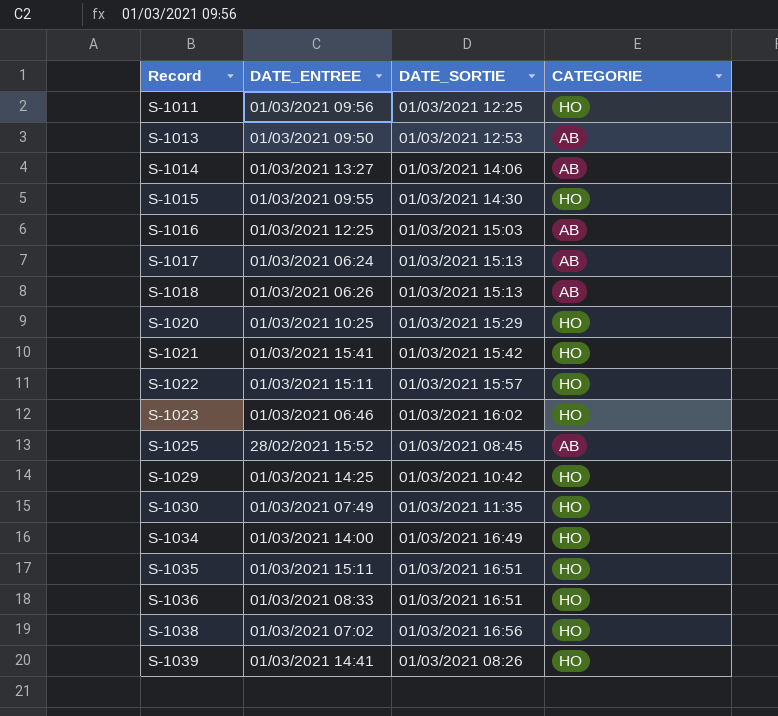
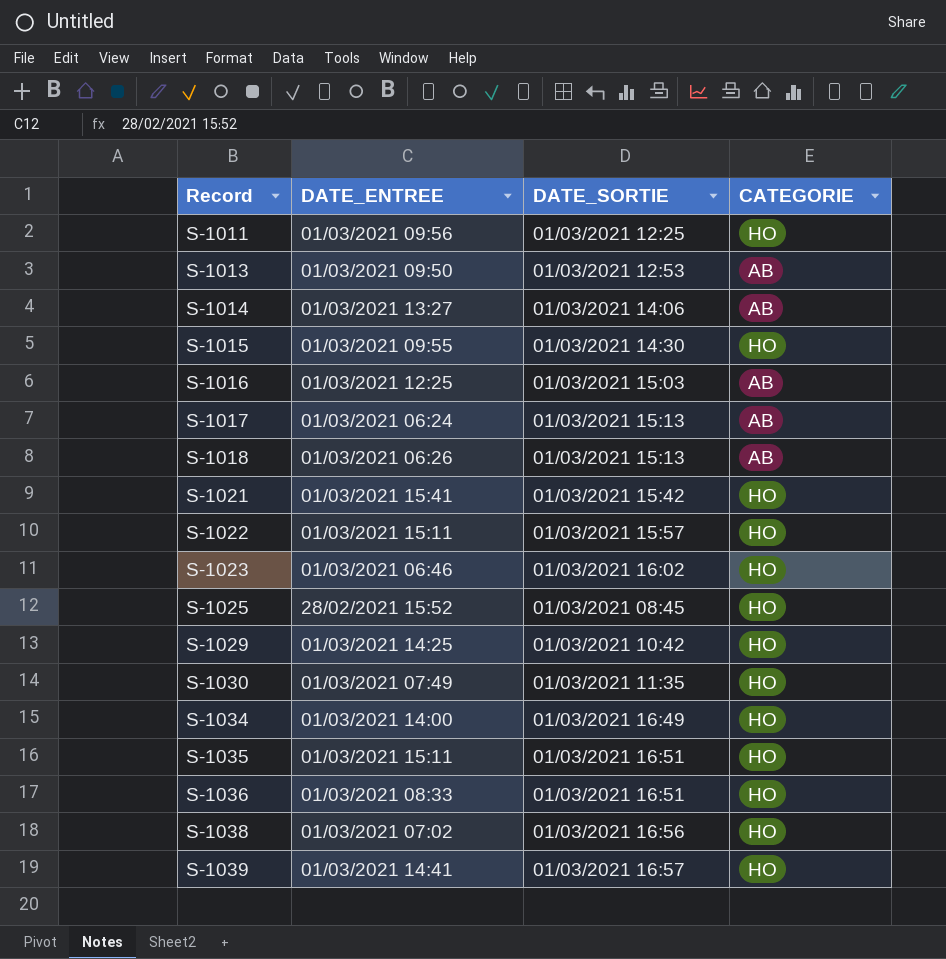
row S-1020: 01/03/2021 10:25 | 01/03/2021 15:29 | HO -> none
S-1025 | CATEGORIE: AB -> HO
S-1039 | DATE_SORTIE: 01/03/2021 08:26 -> 01/03/2021 16:57

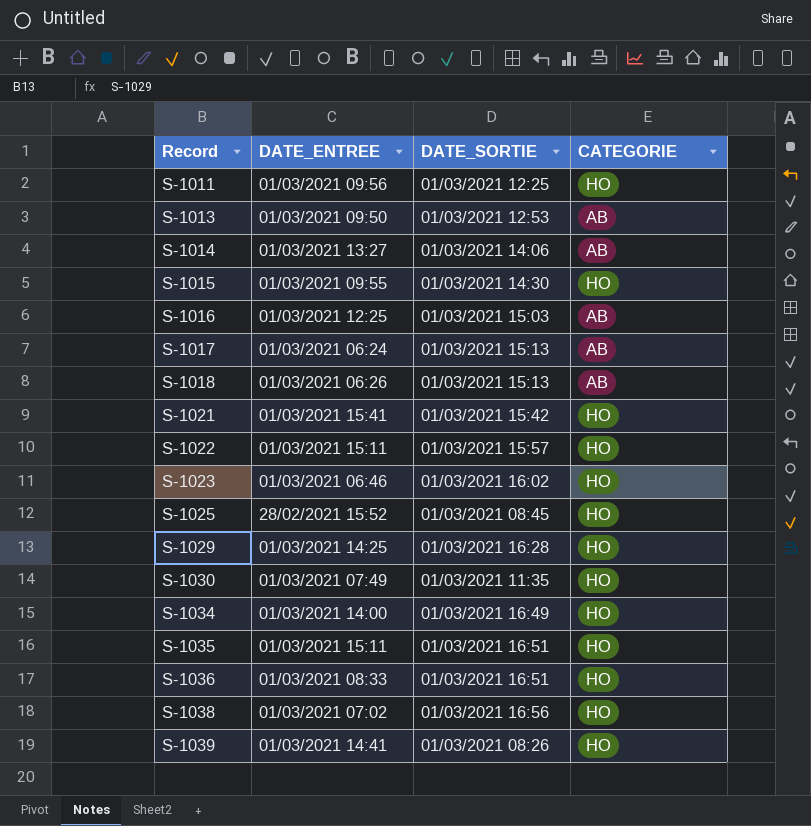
S-1029 | DATE_SORTIE: 01/03/2021 10:42 -> 01/03/2021 16:28
S-1039 | DATE_SORTIE: 01/03/2021 16:57 -> 01/03/2021 08:26

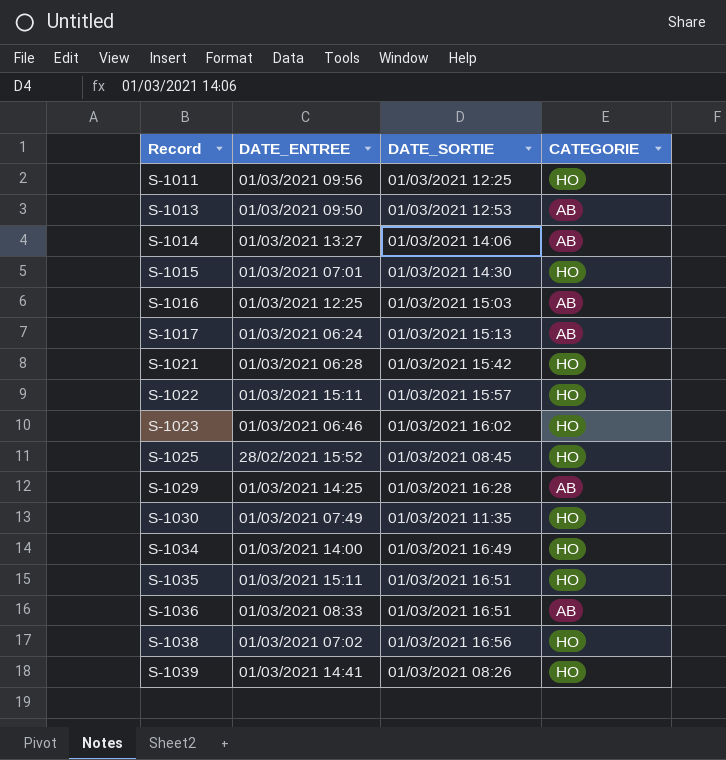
row S-1018: 01/03/2021 06:26 | 01/03/2021 15:13 | AB -> none
S-1015 | DATE_ENTREE: 01/03/2021 09:55 -> 01/03/2021 07:01
S-1021 | DATE_ENTREE: 01/03/2021 15:41 -> 01/03/2021 06:28
S-1029 | CATEGORIE: HO -> AB
S-1036 | CATEGORIE: HO -> AB

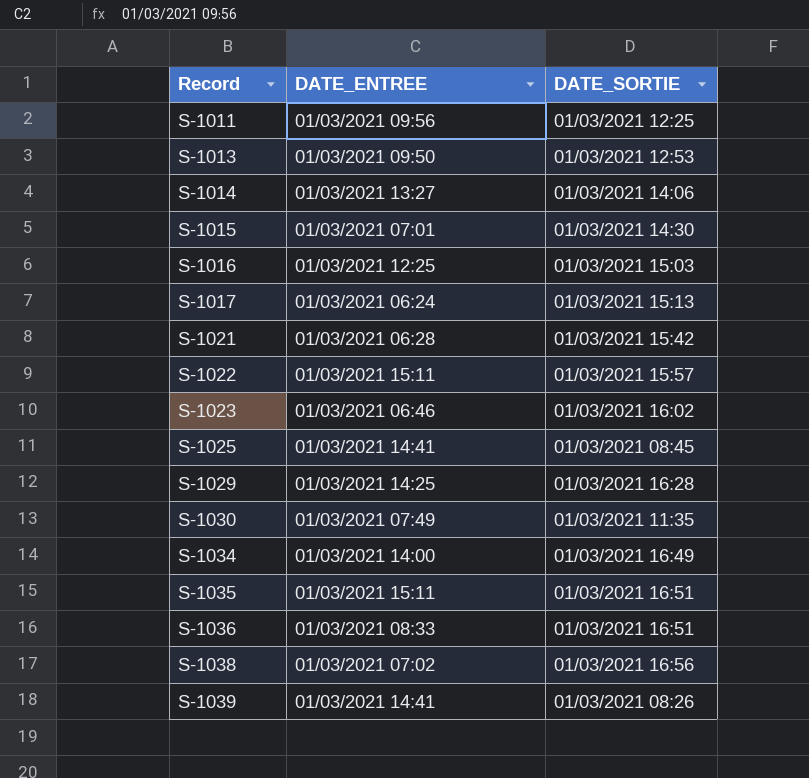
column CATEGORIE | position: 4 -> none
S-1025 | DATE_ENTREE: 28/02/2021 15:52 -> 01/03/2021 14:41

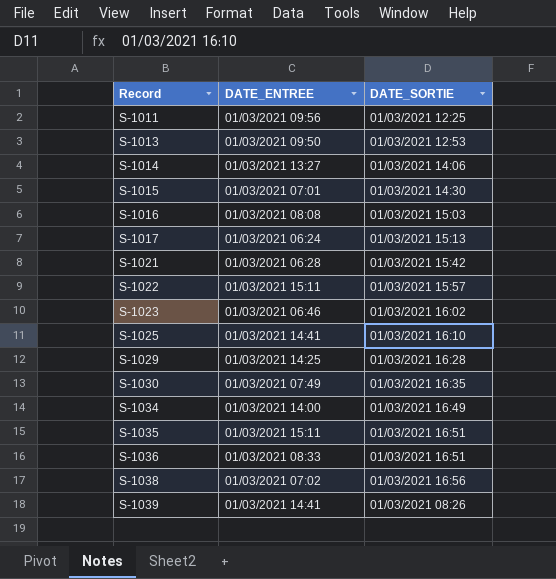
S-1016 | DATE_ENTREE: 01/03/2021 12:25 -> 01/03/2021 08:08
S-1025 | DATE_SORTIE: 01/03/2021 08:45 -> 01/03/2021 16:10
S-1030 | DATE_SORTIE: 01/03/2021 11:35 -> 01/03/2021 16:35

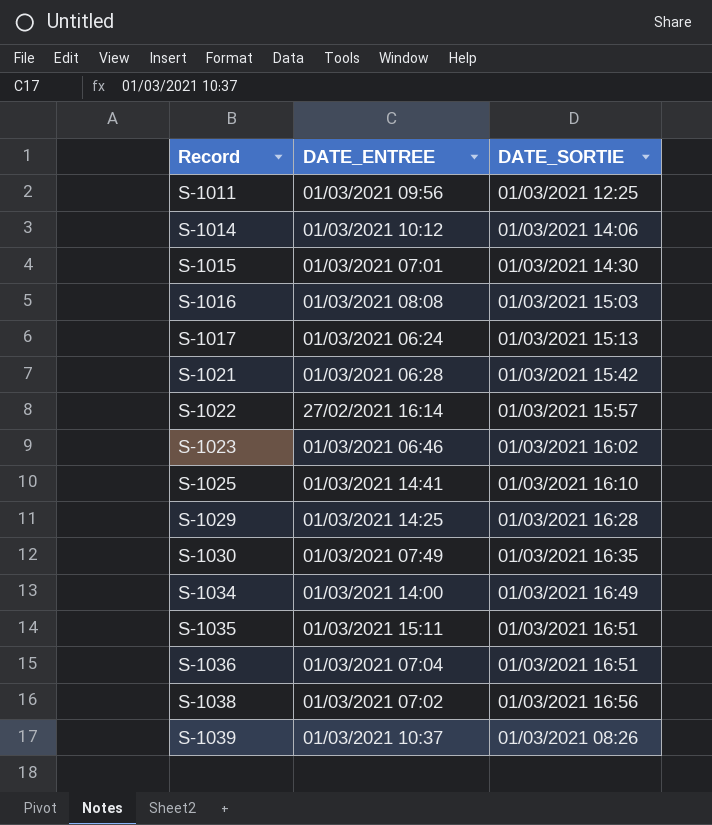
row S-1013: 01/03/2021 09:50 | 01/03/2021 12:53 -> none
S-1014 | DATE_ENTREE: 01/03/2021 13:27 -> 01/03/2021 10:12
S-1022 | DATE_ENTREE: 01/03/2021 15:11 -> 27/02/2021 16:14
S-1036 | DATE_ENTREE: 01/03/2021 08:33 -> 01/03/2021 07:04
S-1039 | DATE_ENTREE: 01/03/2021 14:41 -> 01/03/2021 10:37

